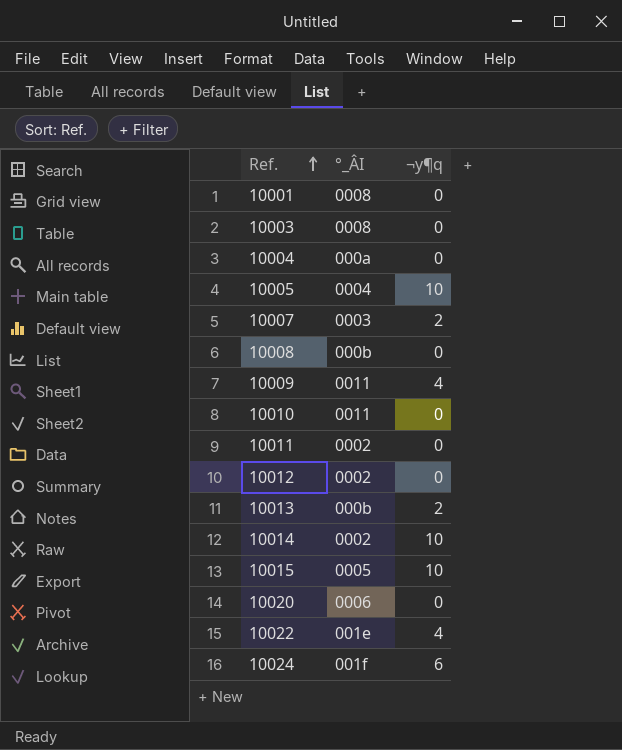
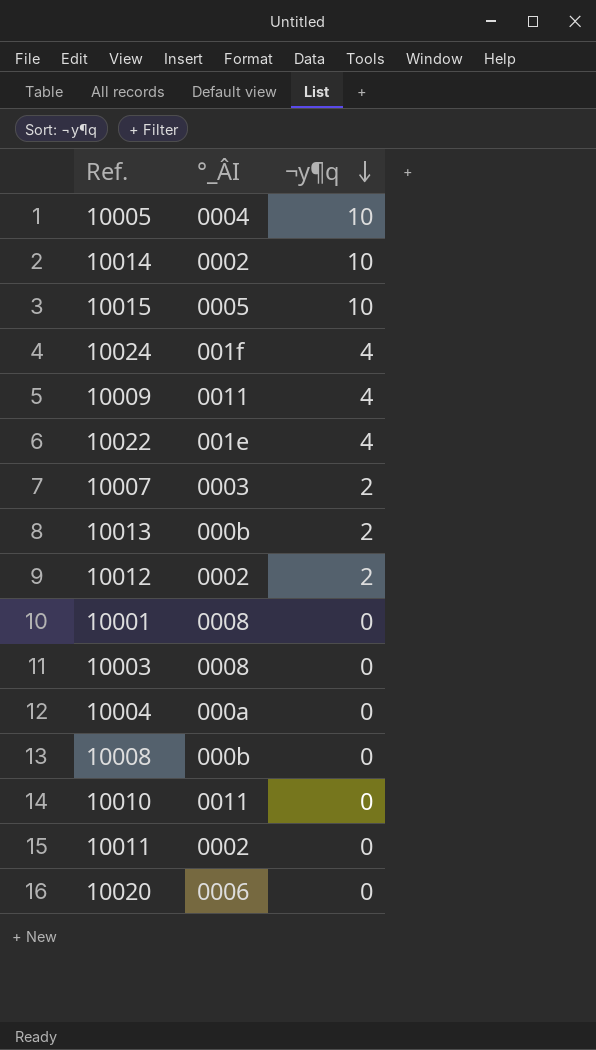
row order: Ref. ascending -> ¬y¶q descending
10024 | ¬y¶q: 6 -> 4
10012 | ¬y¶q: 0 -> 2

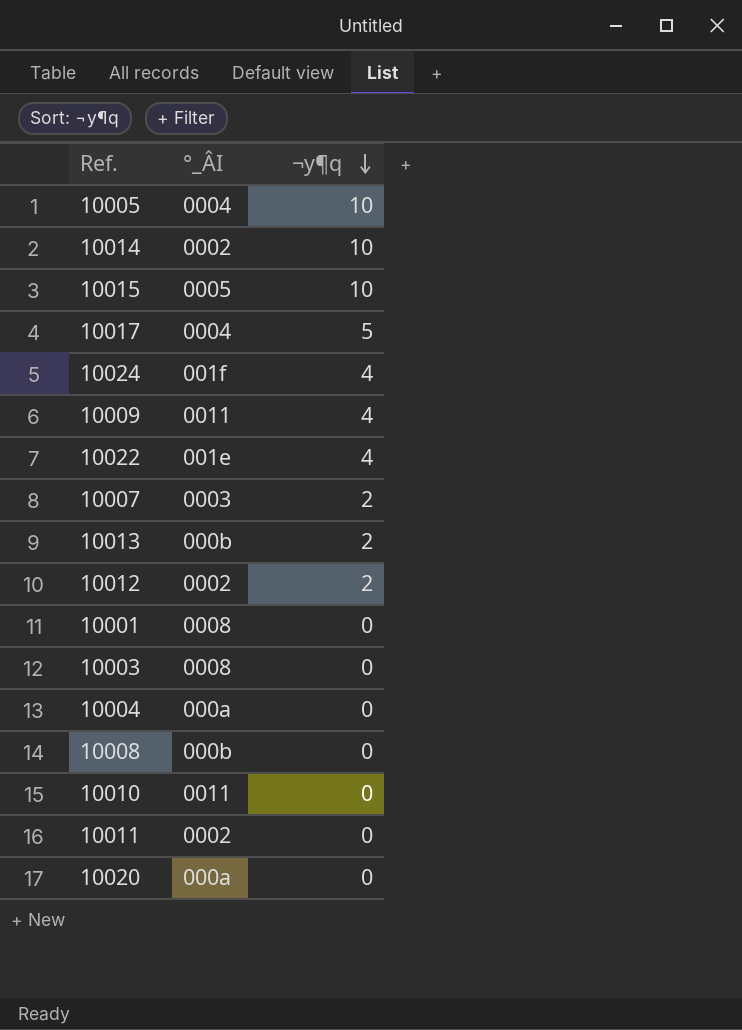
row 10017: none -> 0004 | 5
10020 | °_ÂI: 0006 -> 000a

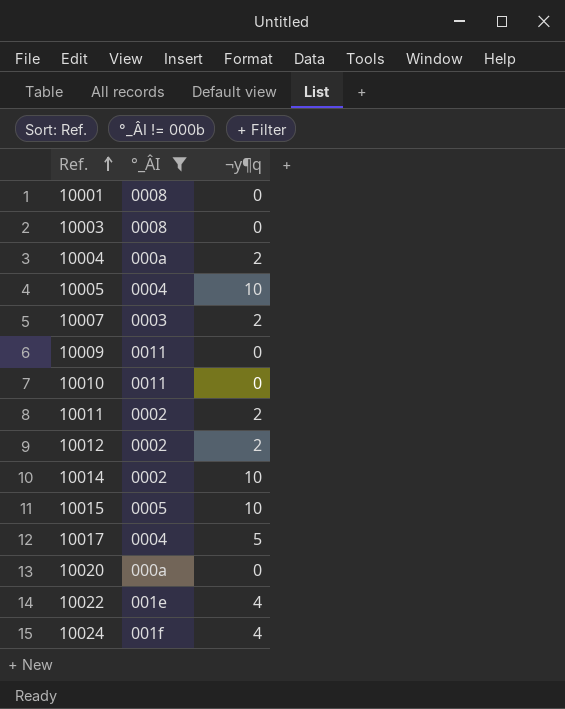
filter: none -> °_ÂI != 000b
row order: ¬y¶q descending -> Ref. ascending
10004 | ¬y¶q: 0 -> 2
10009 | ¬y¶q: 4 -> 0
10011 | ¬y¶q: 0 -> 2

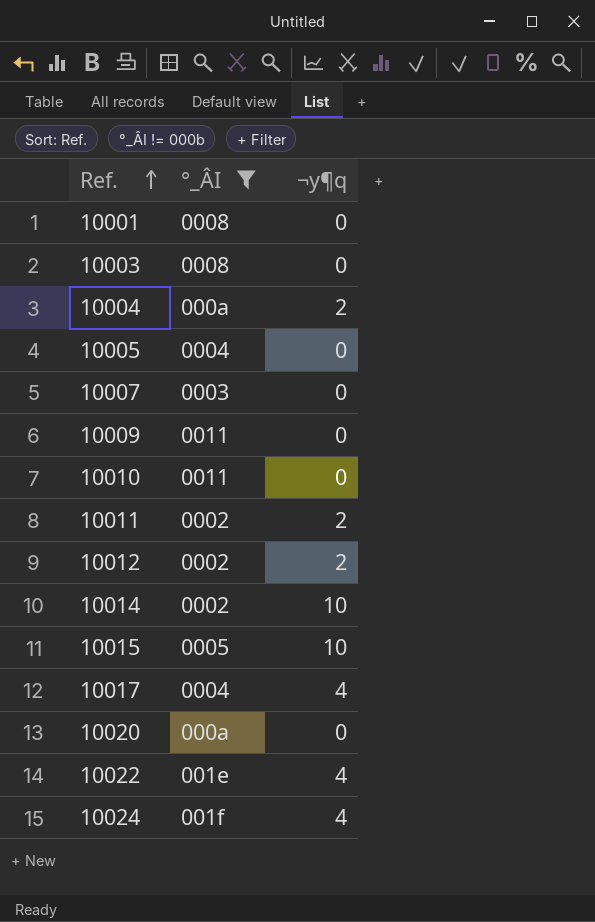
10005 | ¬y¶q: 10 -> 0
10007 | ¬y¶q: 2 -> 0
10017 | ¬y¶q: 5 -> 4

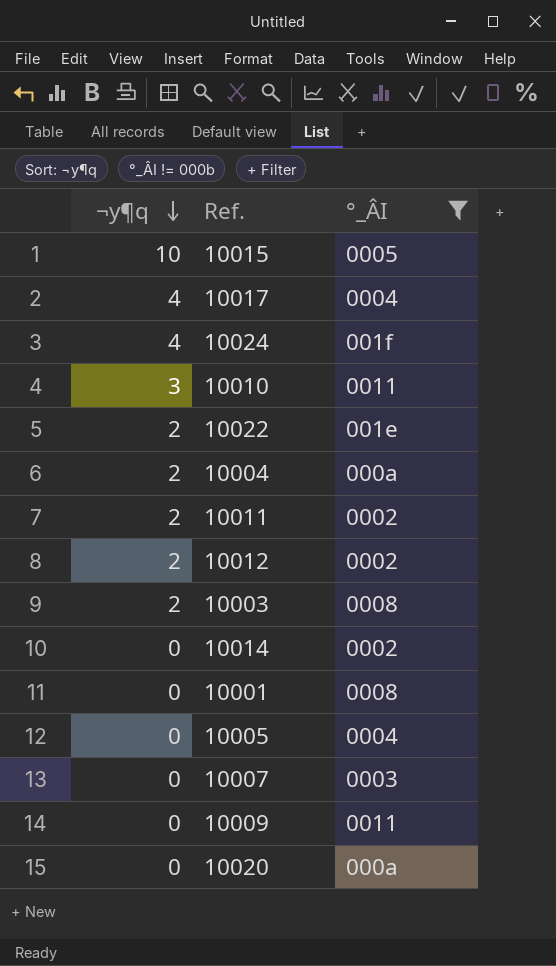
row order: Ref. ascending -> ¬y¶q descending
column ¬y¶q | position: 3 -> 1
10010 | ¬y¶q: 0 -> 3
10022 | ¬y¶q: 4 -> 2
10003 | ¬y¶q: 0 -> 2
10014 | ¬y¶q: 10 -> 0

